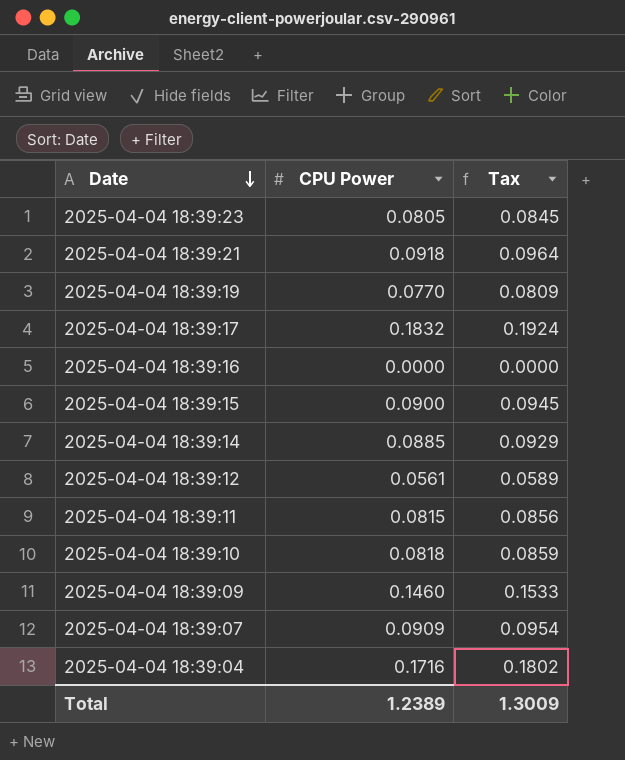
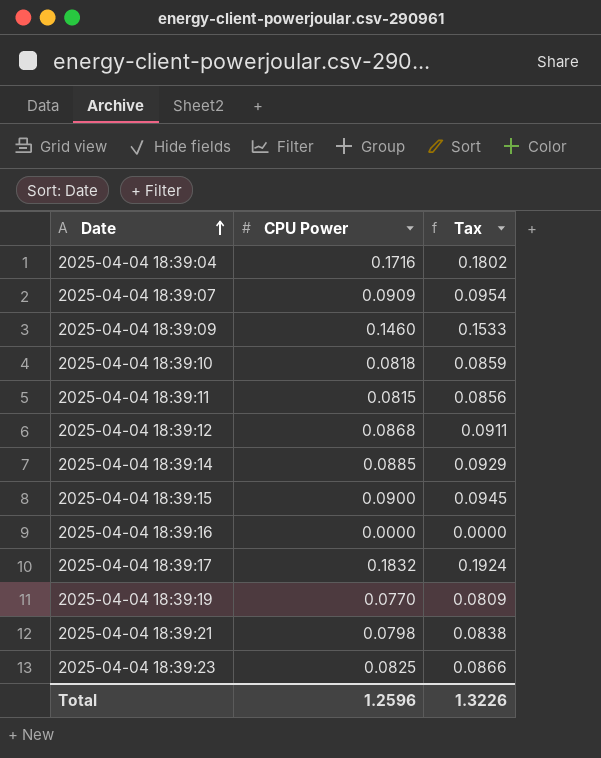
row order: Date descending -> Date ascending
2025-04-04 18:39:12 | CPU Power: 0.0561 -> 0.0868
2025-04-04 18:39:12 | Tax: 0.0589 -> 0.0911
2025-04-04 18:39:21 | CPU Power: 0.0918 -> 0.0798
2025-04-04 18:39:21 | Tax: 0.0964 -> 0.0838
2025-04-04 18:39:23 | CPU Power: 0.0805 -> 0.0825
2025-04-04 18:39:23 | Tax: 0.0845 -> 0.0866
Total | CPU Power: 1.2389 -> 1.2596
Total | Tax: 1.3009 -> 1.3226

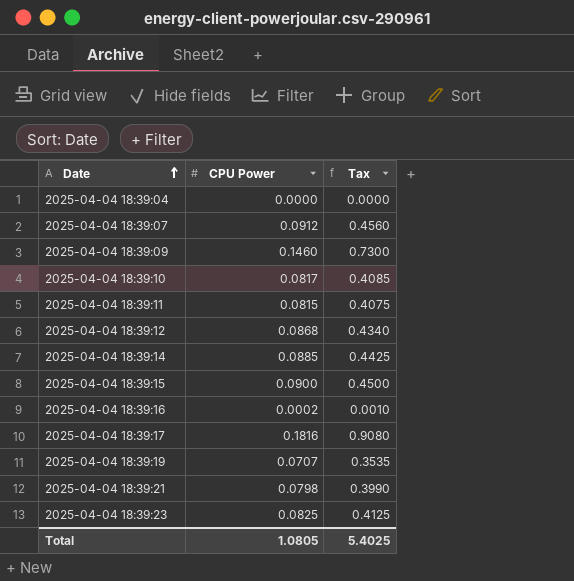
column Tax | formula: [CPU Power] * 1.05 -> [CPU Power] * 5
2025-04-04 18:39:04 | CPU Power: 0.1716 -> 0.0000
2025-04-04 18:39:07 | CPU Power: 0.0909 -> 0.0912
2025-04-04 18:39:10 | CPU Power: 0.0818 -> 0.0817
2025-04-04 18:39:16 | CPU Power: 0.0000 -> 0.0002
2025-04-04 18:39:17 | CPU Power: 0.1832 -> 0.1816
2025-04-04 18:39:19 | CPU Power: 0.0770 -> 0.0707
Total | CPU Power: 1.2596 -> 1.0805
Total | Tax: 1.3226 -> 5.4025

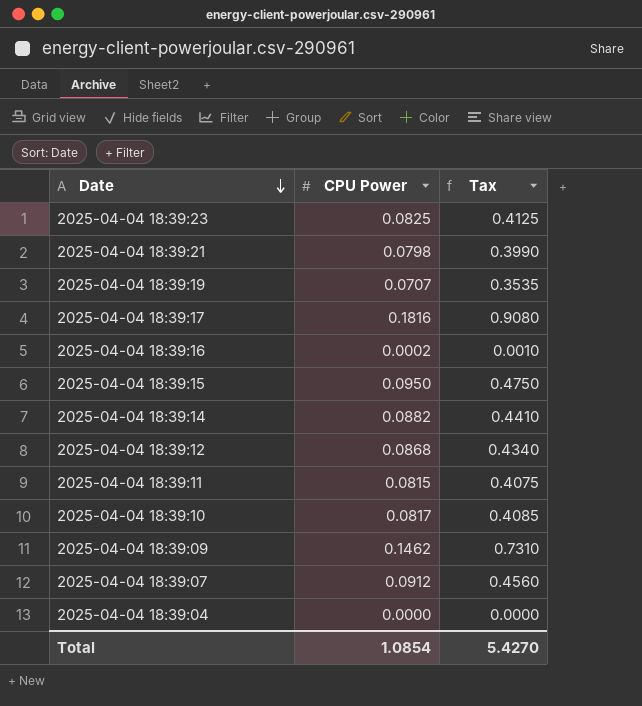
row order: Date ascending -> Date descending
2025-04-04 18:39:15 | CPU Power: 0.0900 -> 0.0950
2025-04-04 18:39:15 | Tax: 0.4500 -> 0.4750
2025-04-04 18:39:14 | CPU Power: 0.0885 -> 0.0882
2025-04-04 18:39:14 | Tax: 0.4425 -> 0.4410
2025-04-04 18:39:09 | CPU Power: 0.1460 -> 0.1462
2025-04-04 18:39:09 | Tax: 0.7300 -> 0.7310
Total | CPU Power: 1.0805 -> 1.0854
Total | Tax: 5.4025 -> 5.4270

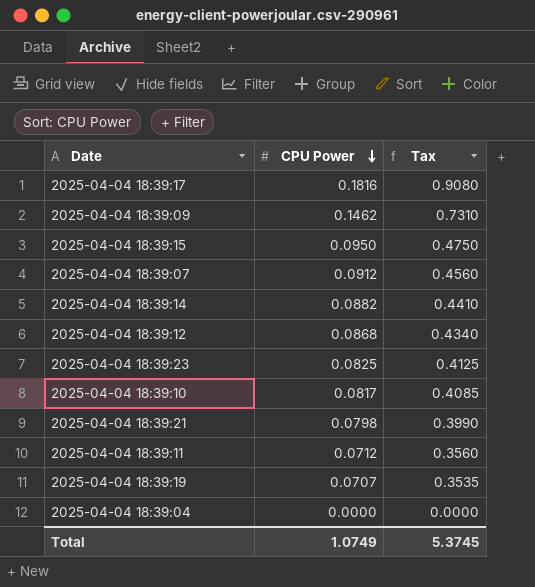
row order: Date descending -> CPU Power descending
row 2025-04-04 18:39:16: 0.0002 | 0.0010 -> none
2025-04-04 18:39:11 | CPU Power: 0.0815 -> 0.0712
2025-04-04 18:39:11 | Tax: 0.4075 -> 0.3560
Total | CPU Power: 1.0854 -> 1.0749
Total | Tax: 5.4270 -> 5.3745

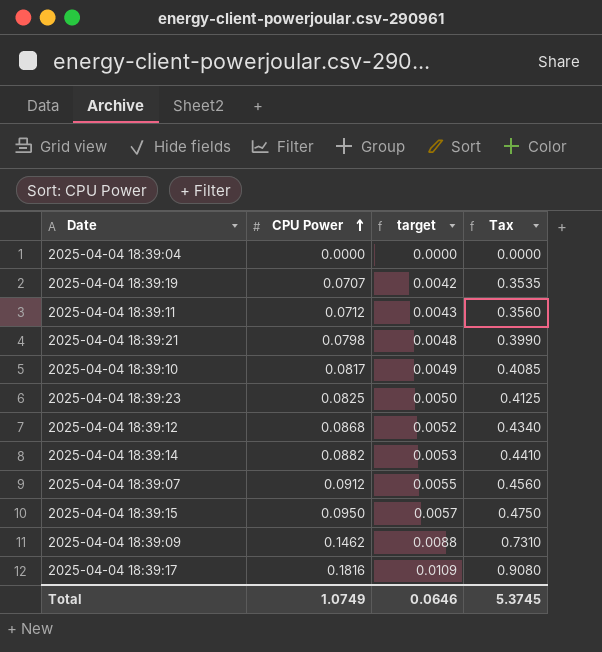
row order: CPU Power descending -> CPU Power ascending
column target | formula: none -> [CPU Power] * 0.06

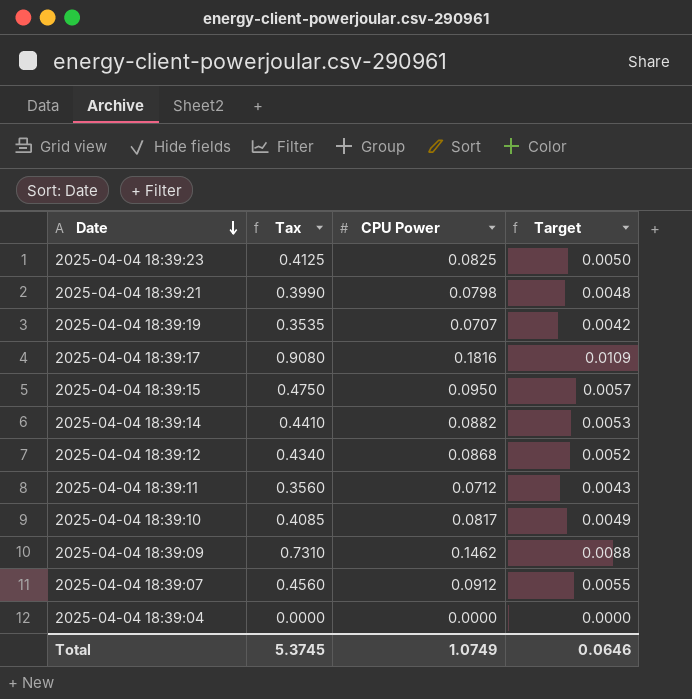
row order: CPU Power ascending -> Date descending
column Tax | position: 4 -> 2
column name: target -> Target

